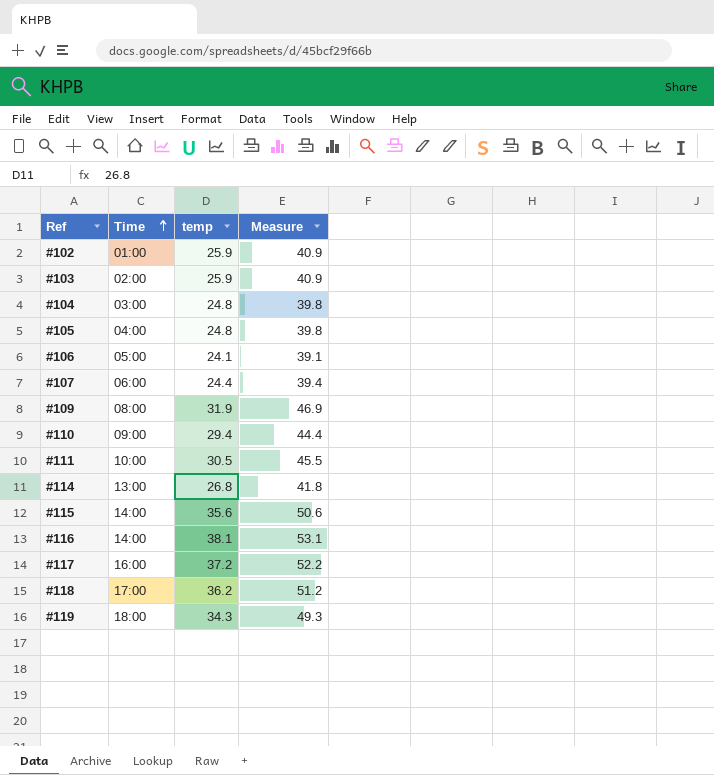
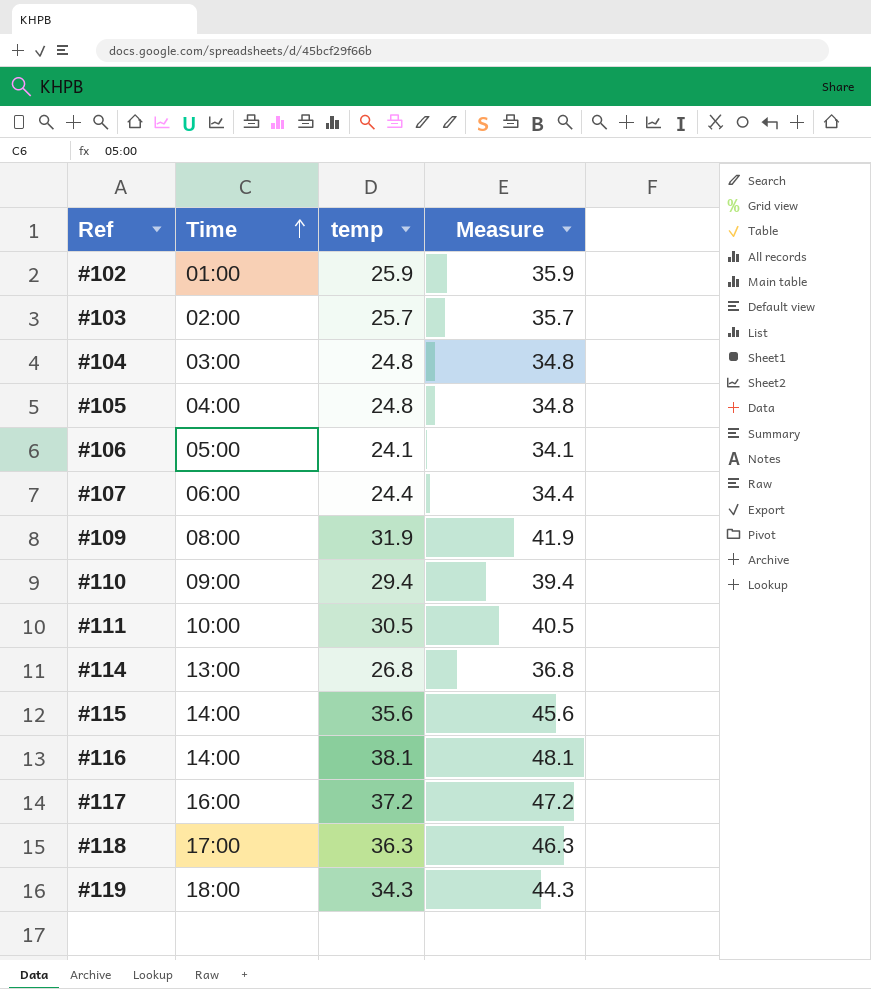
column Measure | formula: [temp] + 15 -> [temp] + 10
#103 | temp: 25.9 -> 25.7
#118 | temp: 36.2 -> 36.3

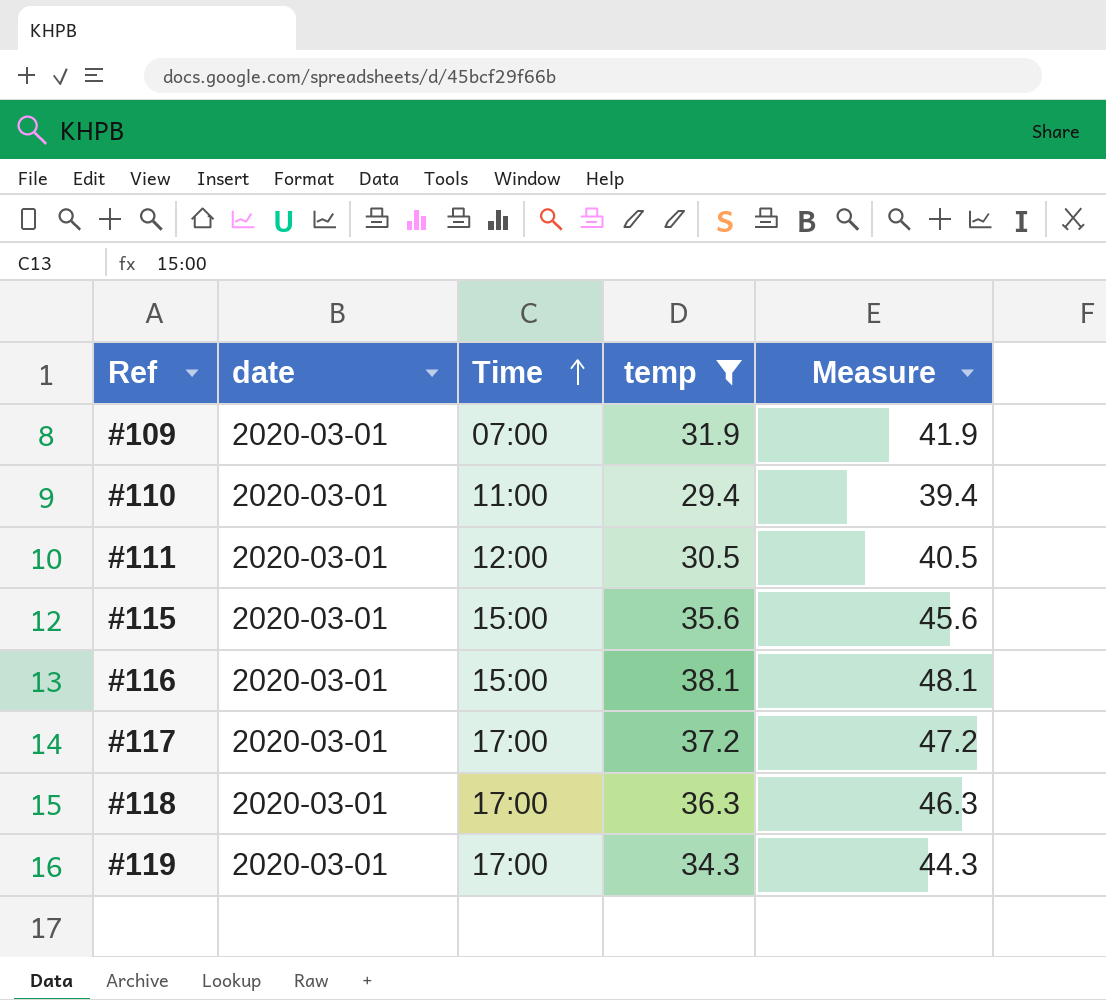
filter: none -> temp >= 29.4
column date | position: none -> 2
#109 | Time: 08:00 -> 07:00
#110 | Time: 09:00 -> 11:00
#111 | Time: 10:00 -> 12:00
#115 | Time: 14:00 -> 15:00
#116 | Time: 14:00 -> 15:00
#117 | Time: 16:00 -> 17:00
#119 | Time: 18:00 -> 17:00

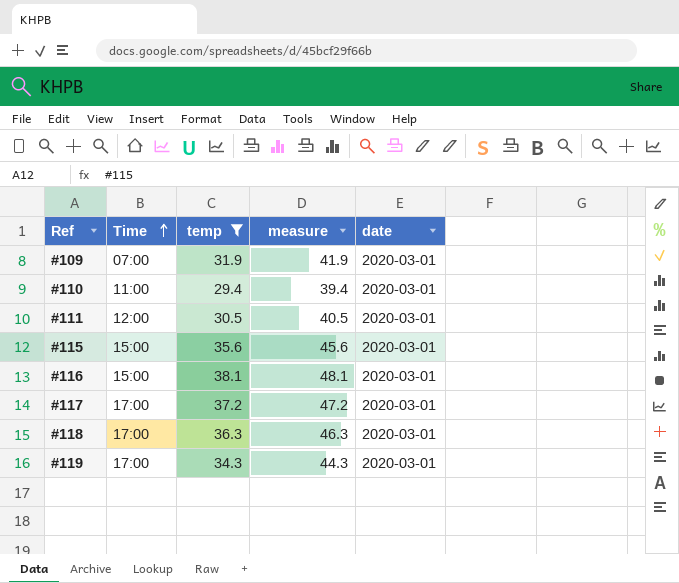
column name: Measure -> measure
column date | position: 2 -> 5

